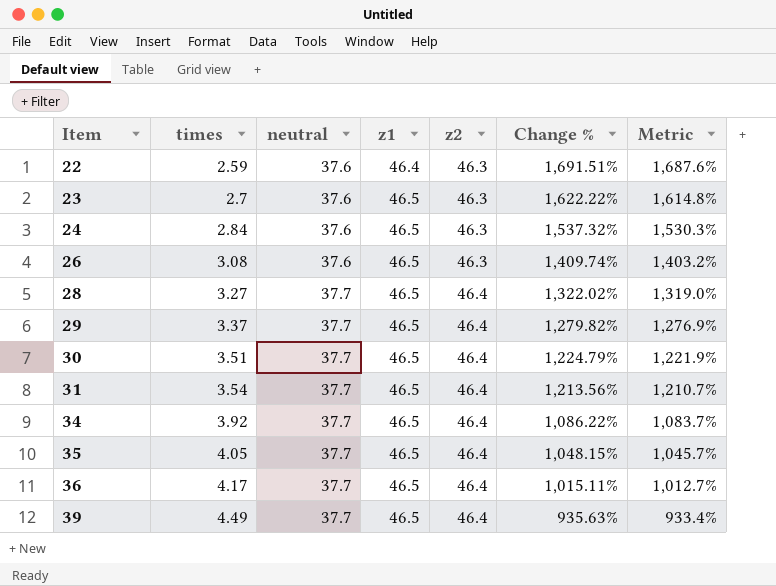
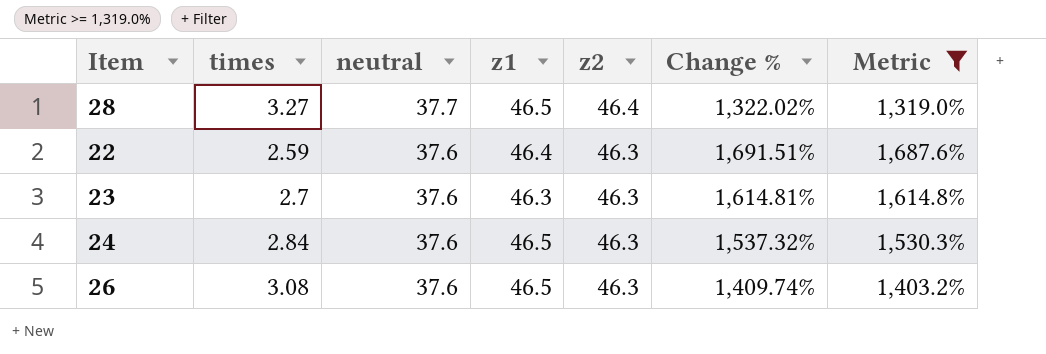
filter: none -> Metric >= 1,319.0%
row order: Item ascending -> neutral descending
23 | z1: 46.5 -> 46.3
23 | Change %: 1,622.22% -> 1,614.81%

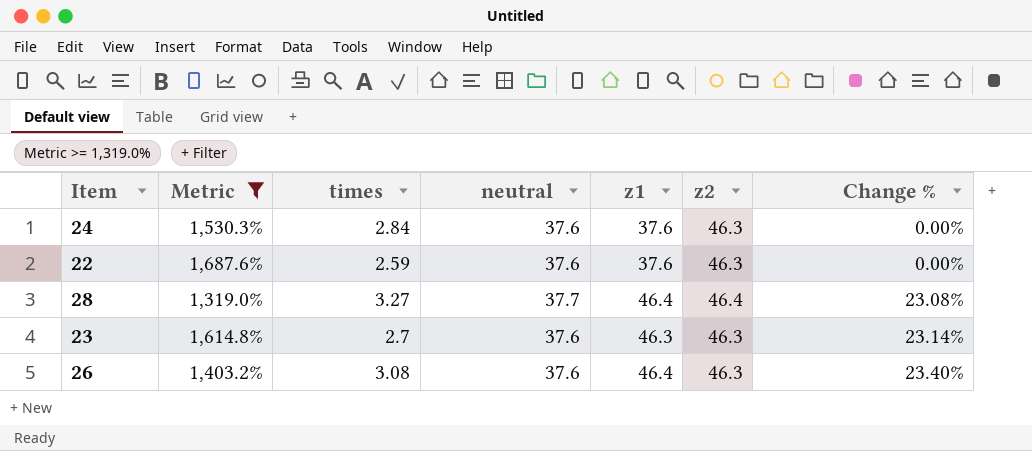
row order: neutral descending -> Change % ascending
column Metric | position: 7 -> 2
column Change % | formula: ([z1] - [times]) / [times] -> ([z1] - [neutral]) / [neutral]
24 | z1: 46.5 -> 37.6
22 | z1: 46.4 -> 37.6
28 | z1: 46.5 -> 46.4
26 | z1: 46.5 -> 46.4

